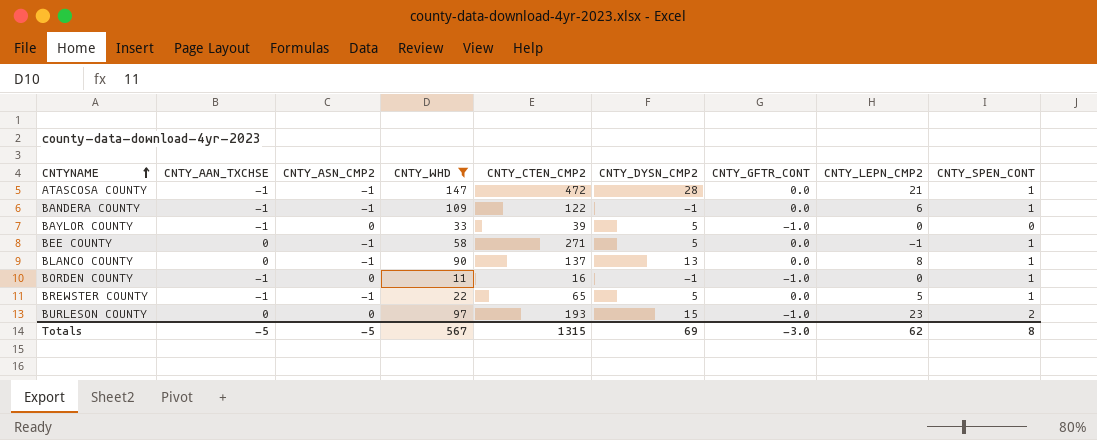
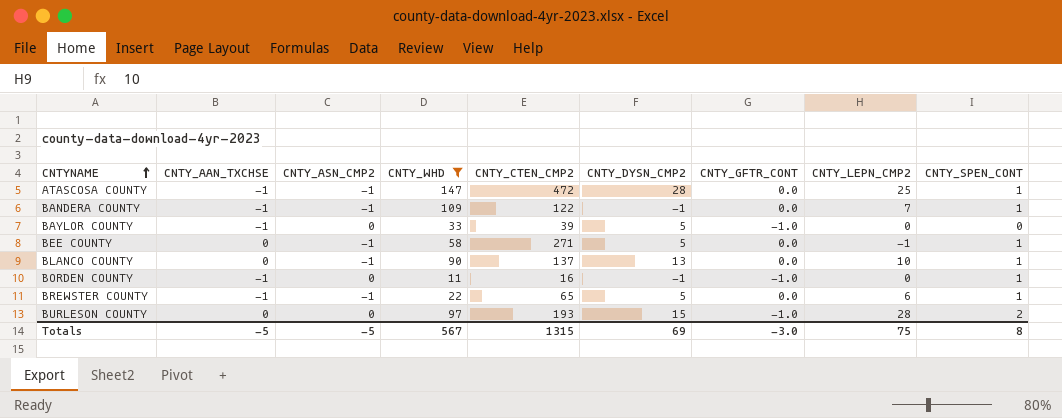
ATASCOSA COUNTY | CNTY_LEPN_CMP2: 21 -> 25
BANDERA COUNTY | CNTY_LEPN_CMP2: 6 -> 7
BLANCO COUNTY | CNTY_LEPN_CMP2: 8 -> 10
BREWSTER COUNTY | CNTY_LEPN_CMP2: 5 -> 6
BURLESON COUNTY | CNTY_LEPN_CMP2: 23 -> 28
Totals | CNTY_LEPN_CMP2: 62 -> 75

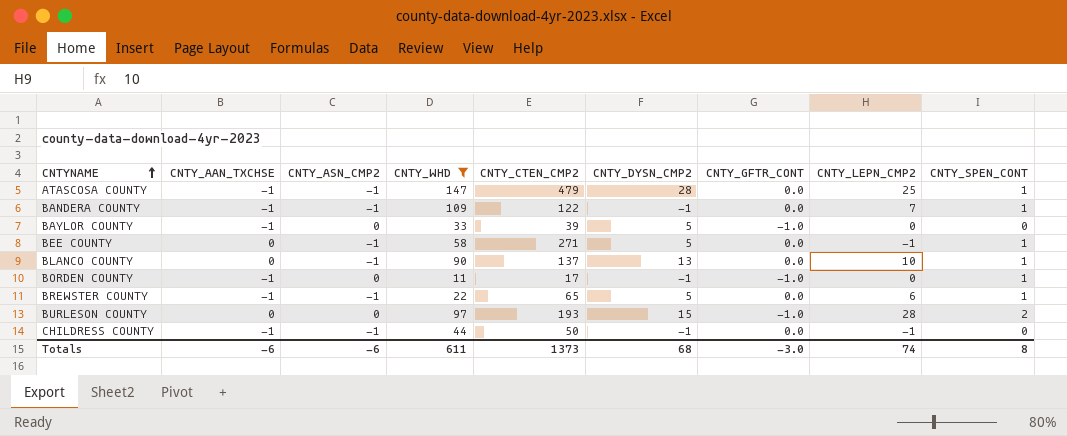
ATASCOSA COUNTY | CNTY_CTEN_CMP2: 472 -> 479
BORDEN COUNTY | CNTY_CTEN_CMP2: 16 -> 17
row CHILDRESS COUNTY: none -> -1 | -1 | 44 | 50 | -1 | 0.0 | -1 | 0
Totals | CNTY_AAN_TXCHSE: -5 -> -6
Totals | CNTY_ASN_CMP2: -5 -> -6
Totals | CNTY_WHD: 567 -> 611
Totals | CNTY_CTEN_CMP2: 1315 -> 1373
Totals | CNTY_DYSN_CMP2: 69 -> 68
Totals | CNTY_LEPN_CMP2: 75 -> 74

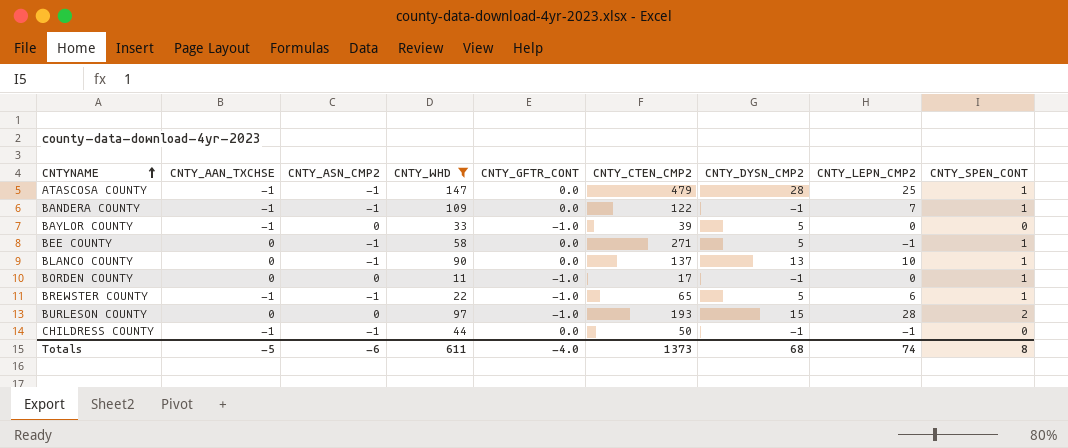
column CNTY_GFTR_CONT | position: 7 -> 5
BORDEN COUNTY | CNTY_AAN_TXCHSE: -1 -> 0
BREWSTER COUNTY | CNTY_GFTR_CONT: 0.0 -> -1.0
Totals | CNTY_AAN_TXCHSE: -6 -> -5
Totals | CNTY_GFTR_CONT: -3.0 -> -4.0

